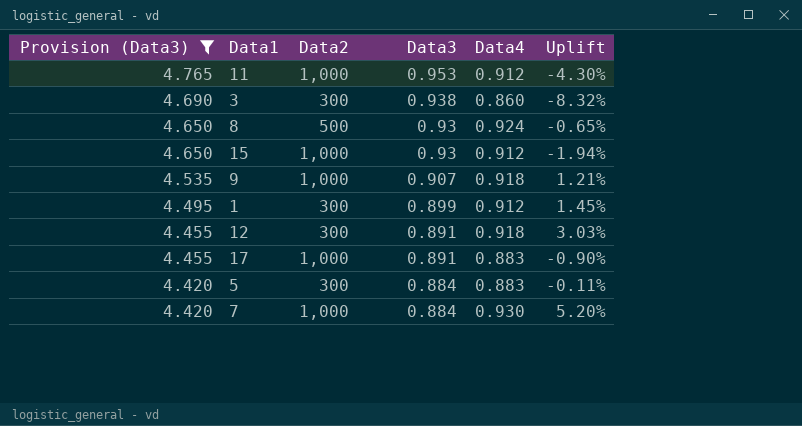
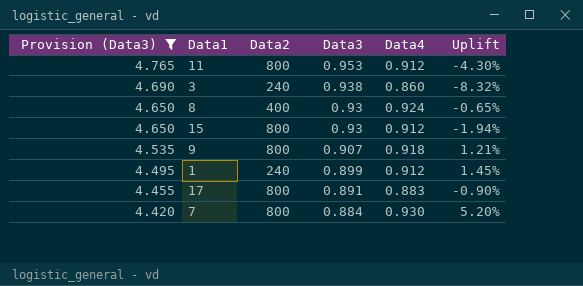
row 12: 4.455 | 300 | 0.891 | 0.918 | 3.03% -> none
row 5: 4.420 | 300 | 0.884 | 0.883 | -0.11% -> none
11 | Data2: 1,000 -> 800
3 | Data2: 300 -> 240
8 | Data2: 500 -> 400
15 | Data2: 1,000 -> 800
9 | Data2: 1,000 -> 800
1 | Data2: 300 -> 240
17 | Data2: 1,000 -> 800
7 | Data2: 1,000 -> 800

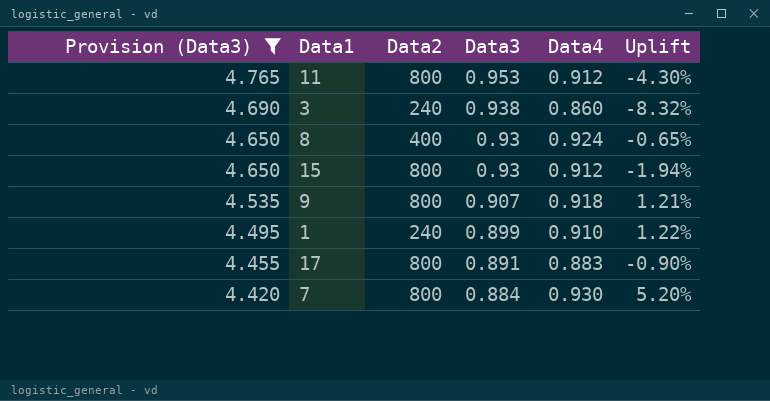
1 | Data4: 0.912 -> 0.910
1 | Uplift: 1.45% -> 1.22%

